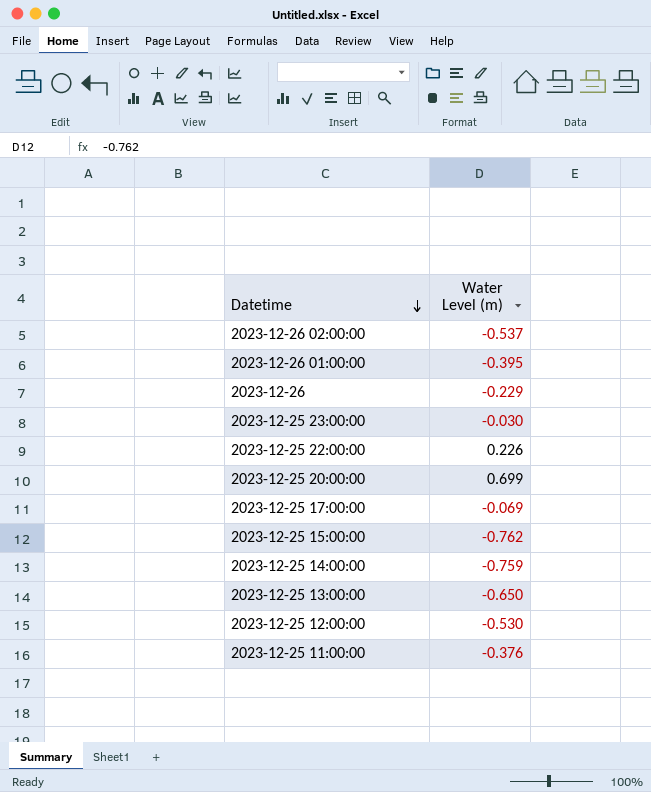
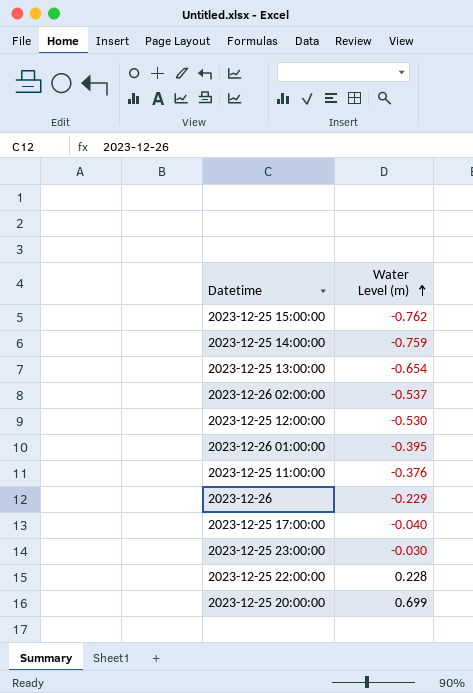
row order: Datetime descending -> Water Level (m) ascending
2023-12-25 13:00:00 | Water Level (m): -0.650 -> -0.654
2023-12-25 17:00:00 | Water Level (m): -0.069 -> -0.040
2023-12-25 22:00:00 | Water Level (m): 0.226 -> 0.228

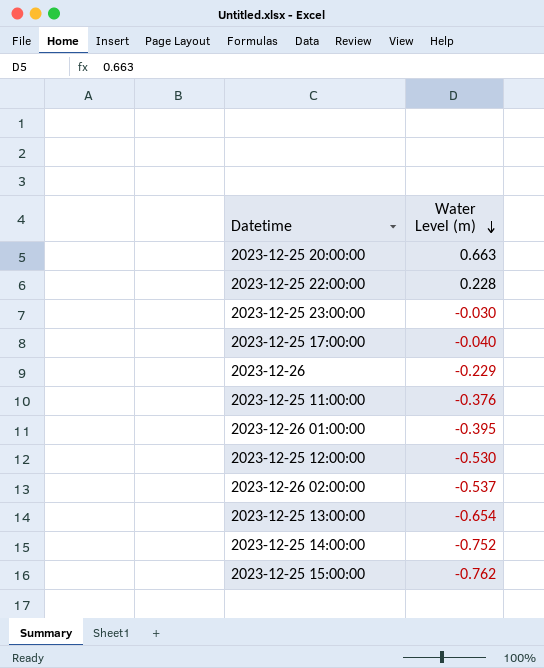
row order: Water Level (m) ascending -> Water Level (m) descending
2023-12-25 20:00:00 | Water Level (m): 0.699 -> 0.663
2023-12-25 14:00:00 | Water Level (m): -0.759 -> -0.752

